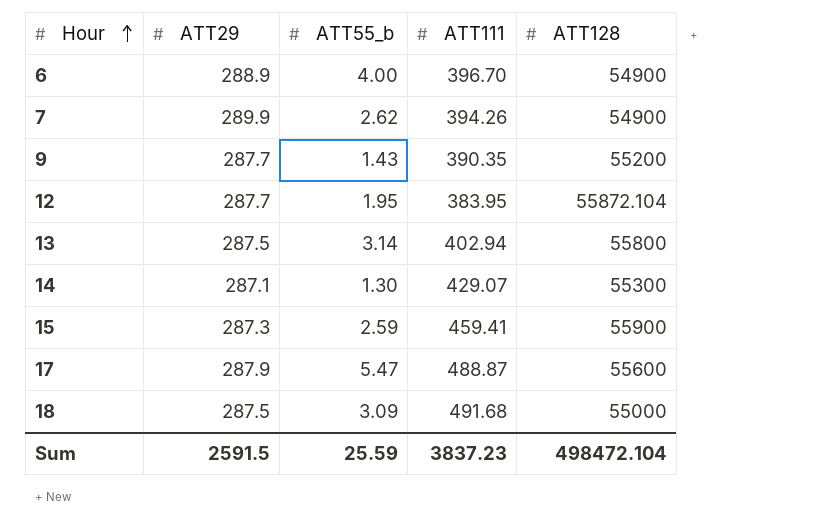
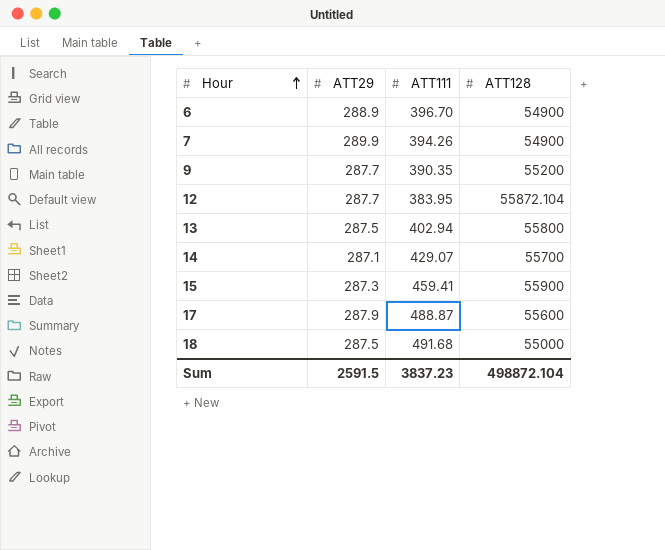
column ATT55_b | position: 3 -> none
14 | ATT128: 55300 -> 55700
Sum | ATT128: 498472.104 -> 498872.104

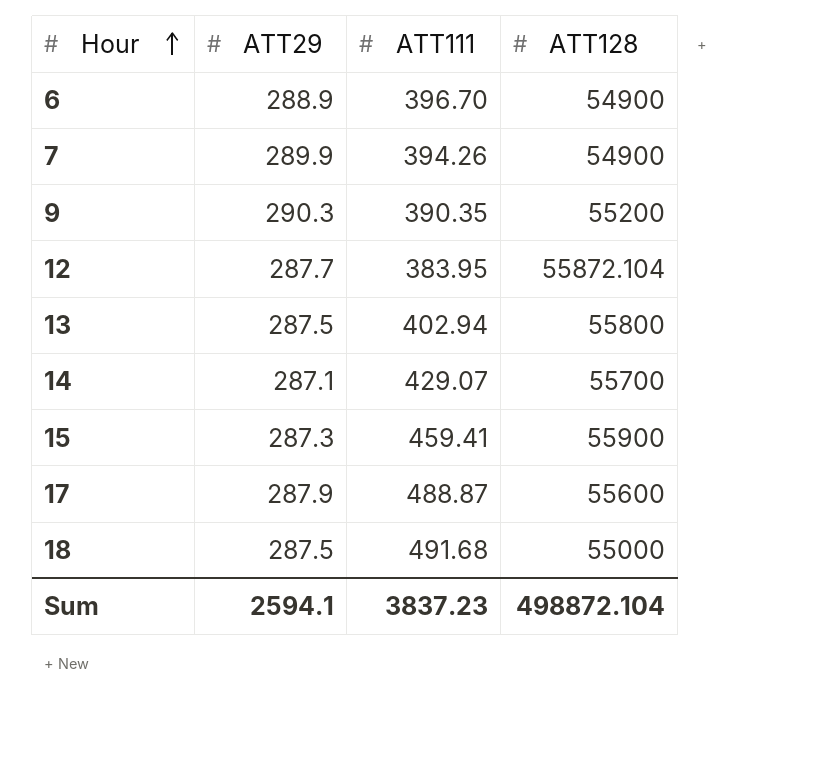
9 | ATT29: 287.7 -> 290.3
Sum | ATT29: 2591.5 -> 2594.1

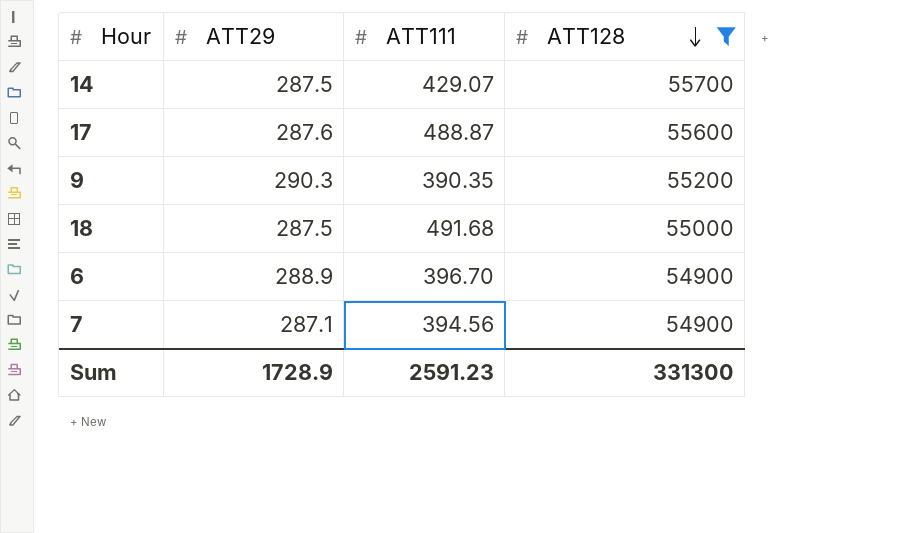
filter: none -> ATT128 <= 55700
row order: Hour ascending -> ATT128 descending
14 | ATT29: 287.1 -> 287.5
17 | ATT29: 287.9 -> 287.6
7 | ATT29: 289.9 -> 287.1
7 | ATT111: 394.26 -> 394.56
Sum | ATT29: 2594.1 -> 1728.9
Sum | ATT111: 3837.23 -> 2591.23
Sum | ATT128: 498872.104 -> 331300

